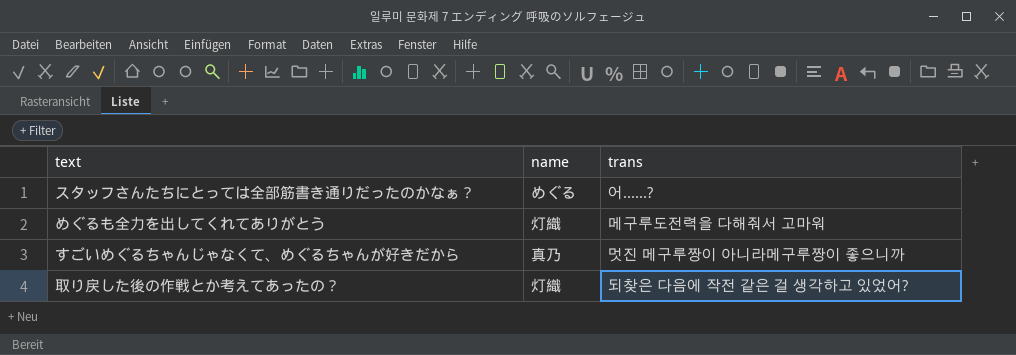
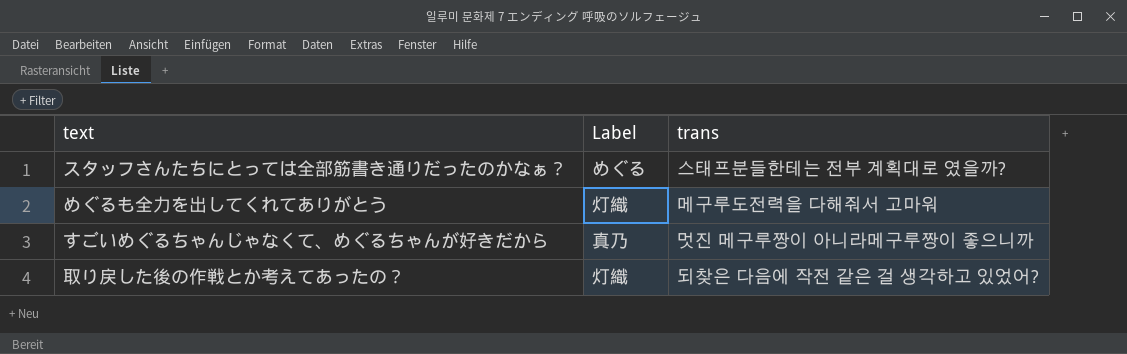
column name: name -> Label
スタッフさんたちにとっては全部筋書き通りだったのかなぁ？ | trans: 어......? -> 스태프분들한테는 전부 계획대로 였을까?

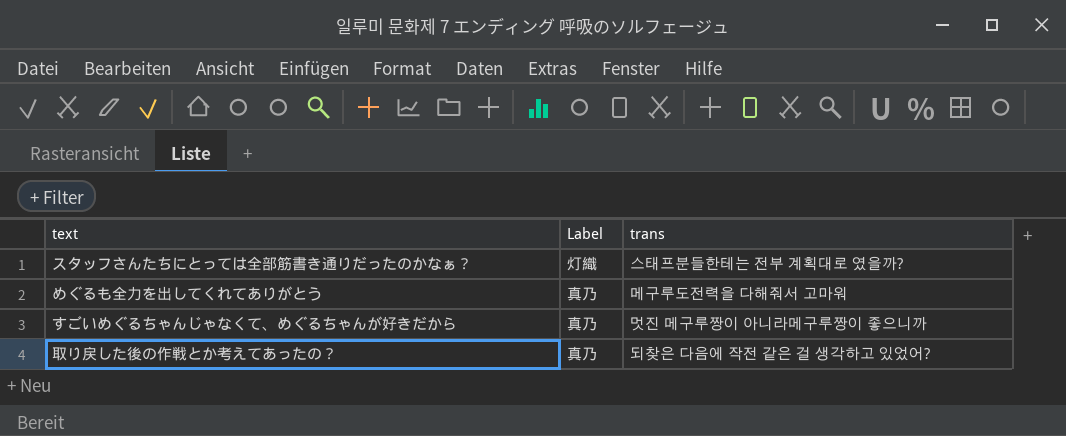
スタッフさんたちにとっては全部筋書き通りだったのかなぁ？ | Label: めぐる -> 灯織
めぐるも全力を出してくれてありがとう | Label: 灯織 -> 真乃
取り戻した後の作戦とか考えてあったの？ | Label: 灯織 -> 真乃

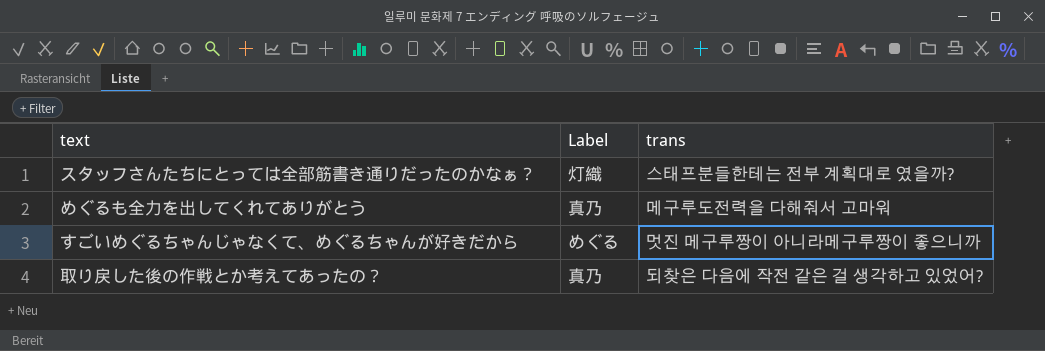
すごいめぐるちゃんじゃなくて、めぐるちゃんが好きだから | Label: 真乃 -> めぐる

